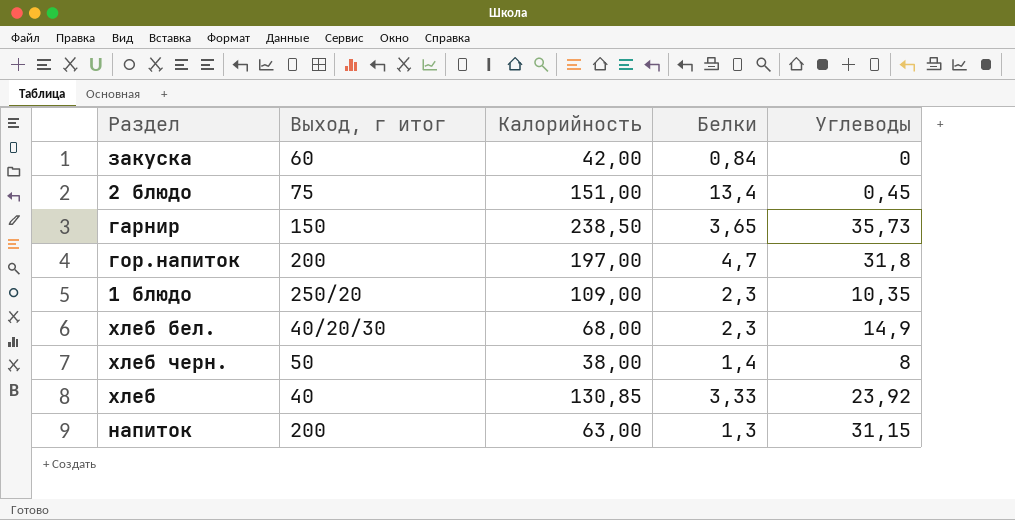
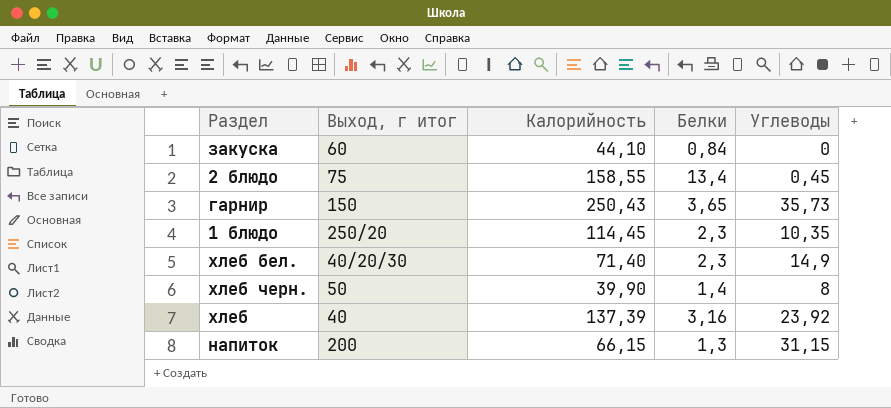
row гор.напиток: 200 | 197,00 | 4,7 | 31,8 -> none
закуска | Калорийность: 42,00 -> 44,10
2 блюдо | Калорийность: 151,00 -> 158,55
гарнир | Калорийность: 238,50 -> 250,43
1 блюдо | Калорийность: 109,00 -> 114,45
хлеб бел. | Калорийность: 68,00 -> 71,40
хлеб черн. | Калорийность: 38,00 -> 39,90
хлеб | Калорийность: 130,85 -> 137,39
хлеб | Белки: 3,33 -> 3,16
напиток | Калорийность: 63,00 -> 66,15

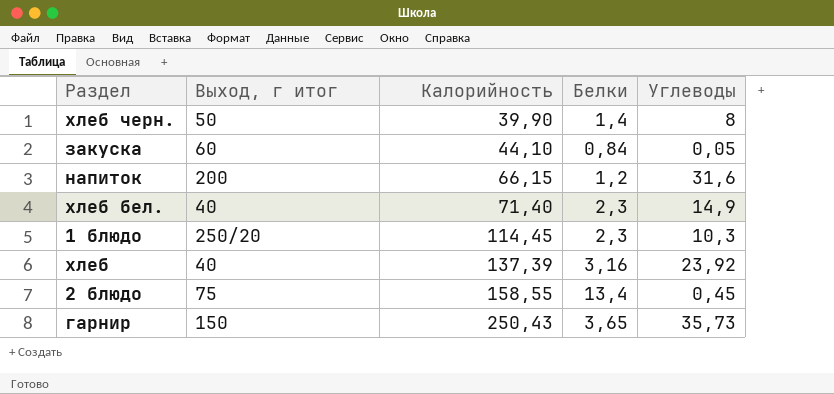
row order: none -> Калорийность ascending
закуска | Углеводы: 0 -> 0,05
напиток | Белки: 1,3 -> 1,2
напиток | Углеводы: 31,15 -> 31,6
хлеб бел. | Выход, г итог: 40/20/30 -> 40
1 блюдо | Углеводы: 10,35 -> 10,3

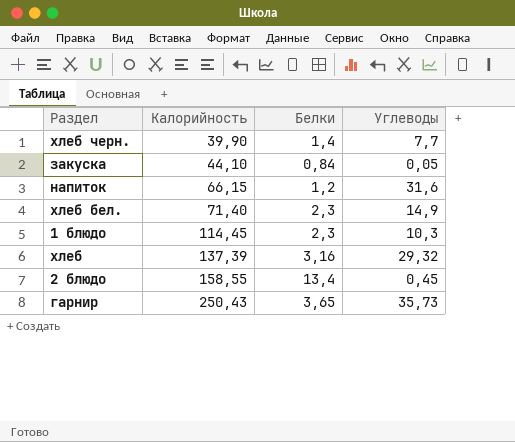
column Выход, г итог | position: 2 -> none
хлеб черн. | Углеводы: 8 -> 7,7
хлеб | Углеводы: 23,92 -> 29,32

